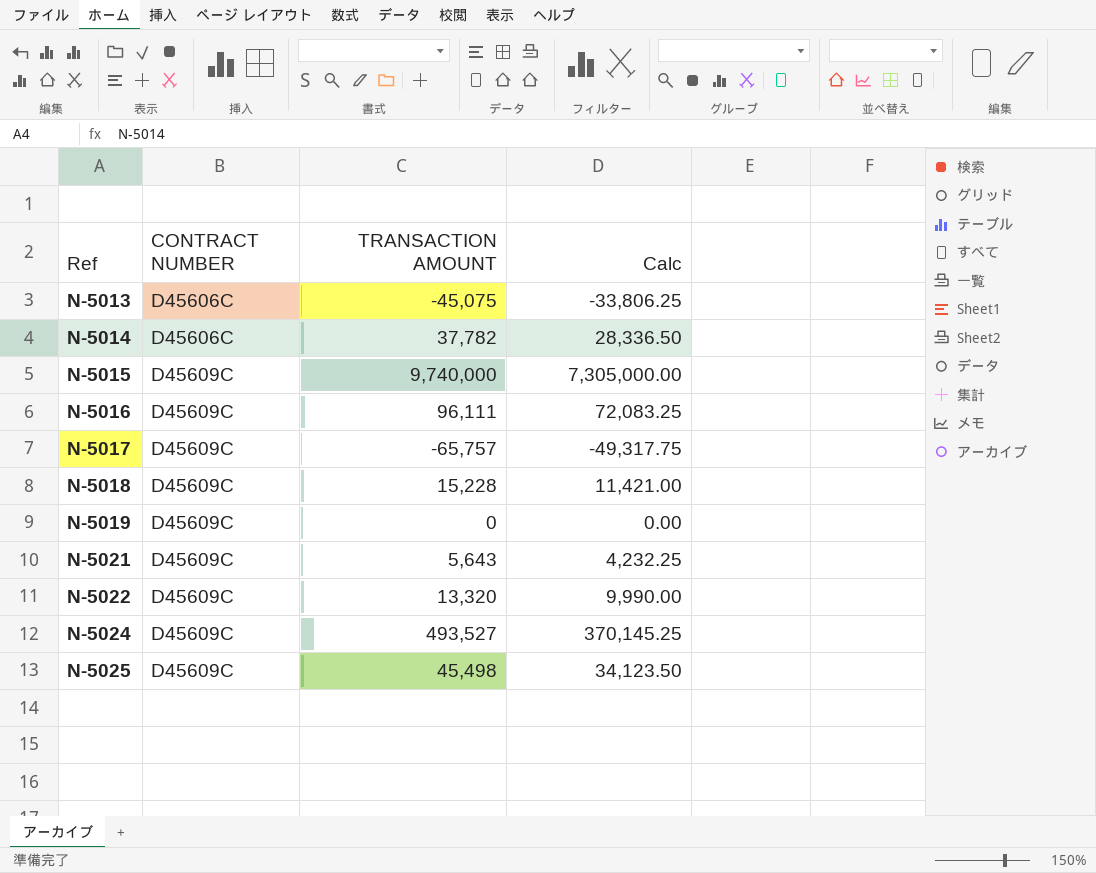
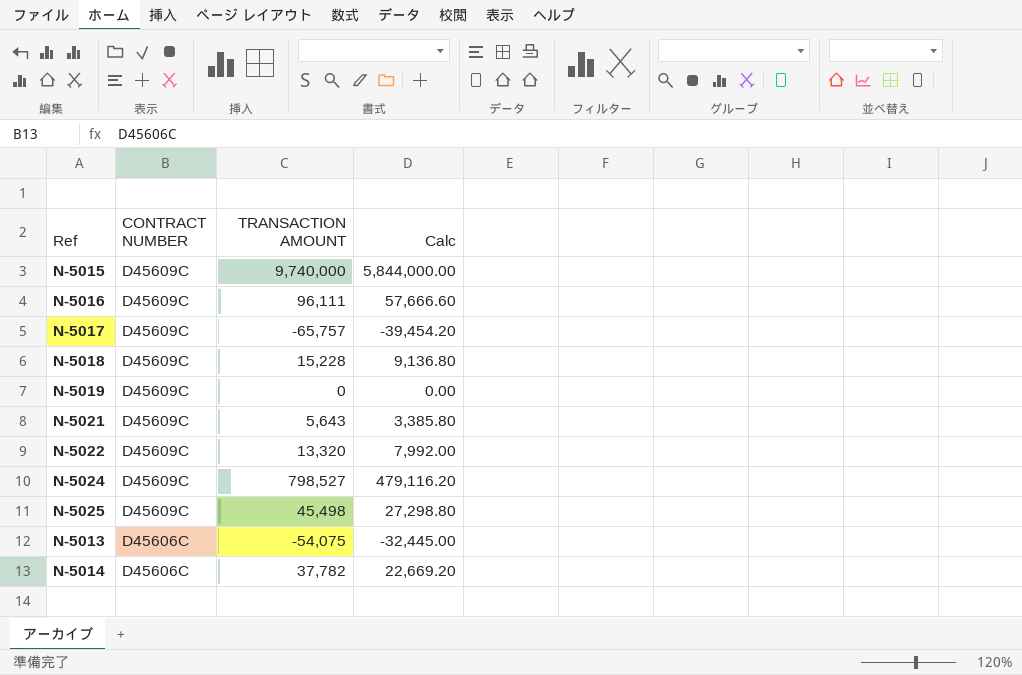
row order: Ref ascending -> CONTRACT NUMBER descending
column Calc | formula: [TRANSACTION AMOUNT] * 0.75 -> [TRANSACTION AMOUNT] * 0.6
N-5024 | TRANSACTION AMOUNT: 493,527 -> 798,527
N-5013 | TRANSACTION AMOUNT: -45,075 -> -54,075

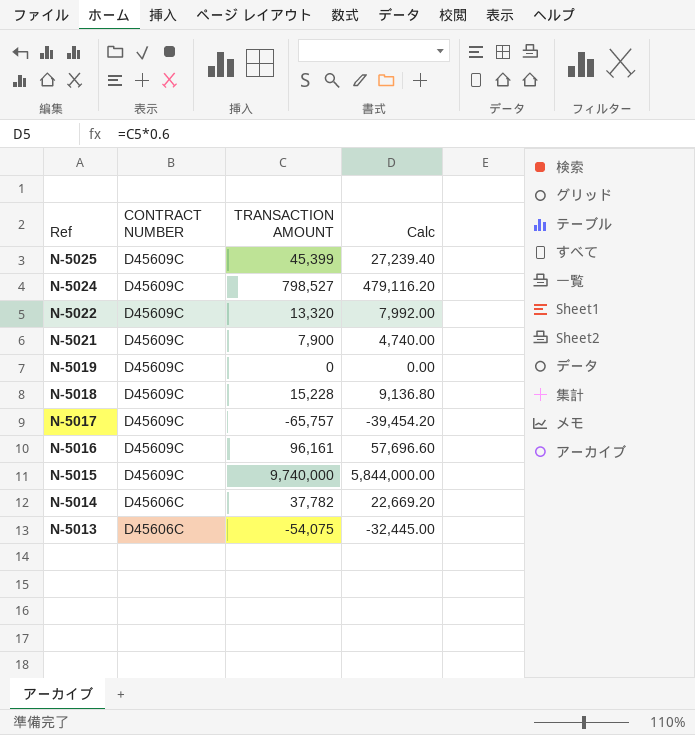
row order: CONTRACT NUMBER descending -> Ref descending
N-5025 | TRANSACTION AMOUNT: 45,498 -> 45,399
N-5025 | Calc: 27,298.80 -> 27,239.40
N-5021 | TRANSACTION AMOUNT: 5,643 -> 7,900
N-5021 | Calc: 3,385.80 -> 4,740.00
N-5016 | TRANSACTION AMOUNT: 96,111 -> 96,161
N-5016 | Calc: 57,666.60 -> 57,696.60

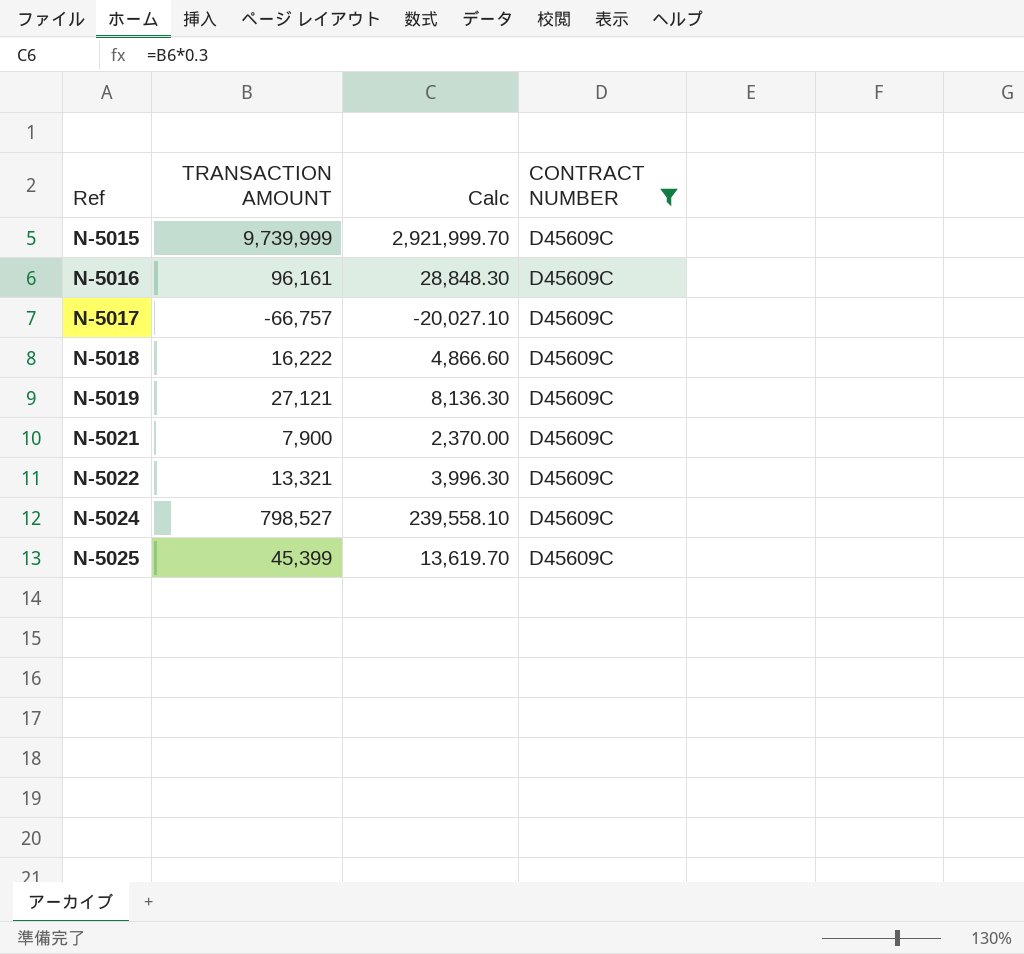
filter: none -> CONTRACT NUMBER = D45609C
row order: Ref descending -> Ref ascending
column Calc | formula: [TRANSACTION AMOUNT] * 0.6 -> [TRANSACTION AMOUNT] * 0.3
column CONTRACT NUMBER | position: 2 -> 4
N-5015 | TRANSACTION AMOUNT: 9,740,000 -> 9,739,999
N-5017 | TRANSACTION AMOUNT: -65,757 -> -66,757
N-5018 | TRANSACTION AMOUNT: 15,228 -> 16,222
N-5019 | TRANSACTION AMOUNT: 0 -> 27,121
N-5022 | TRANSACTION AMOUNT: 13,320 -> 13,321

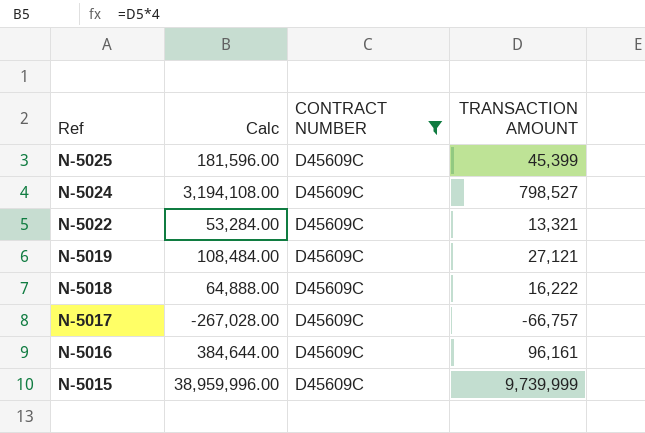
row order: Ref ascending -> Ref descending
column Calc | formula: [TRANSACTION AMOUNT] * 0.3 -> [TRANSACTION AMOUNT] * 4
column TRANSACTION AMOUNT | position: 2 -> 4
row N-5021: 7,900 | 2,370.00 | D45609C -> none

